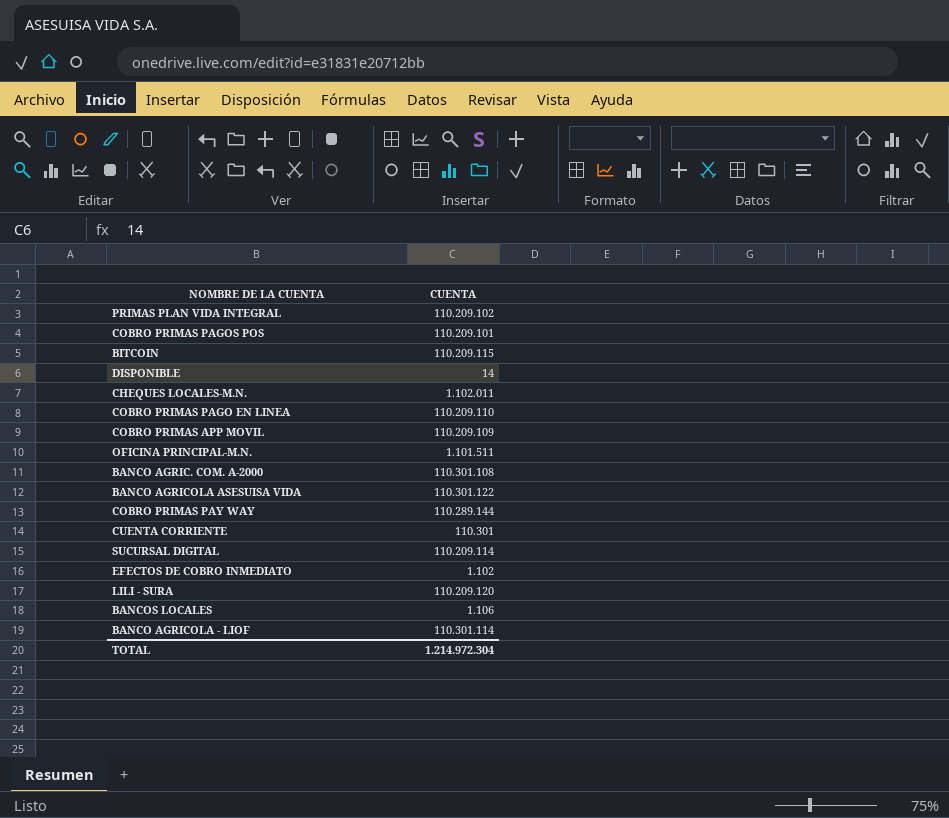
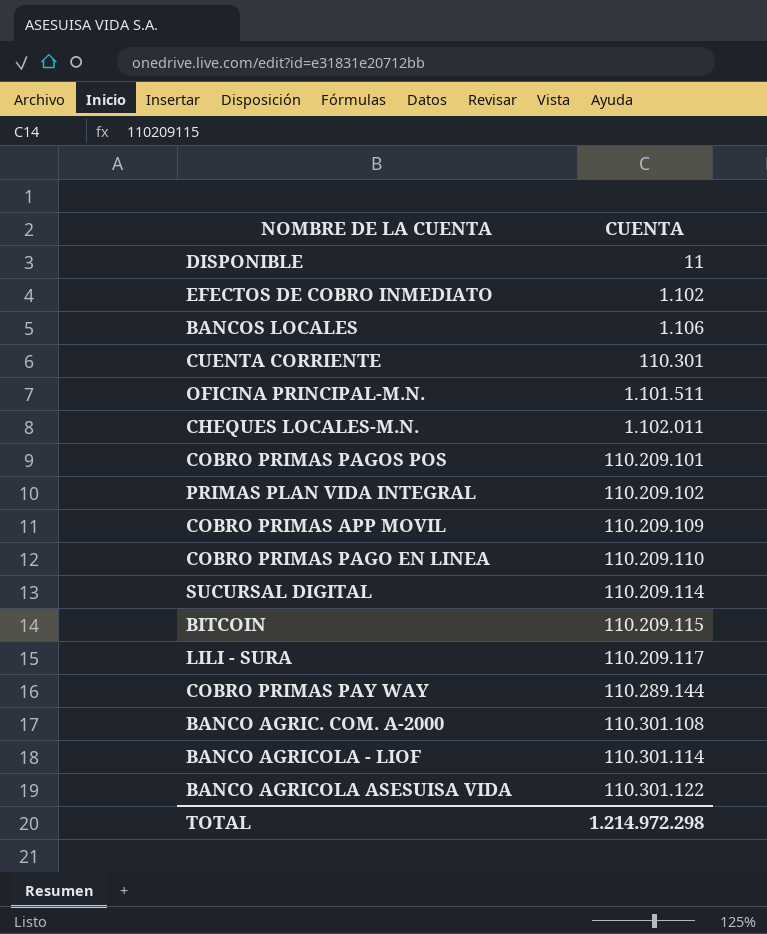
row order: none -> CUENTA ascending
DISPONIBLE | CUENTA: 14 -> 11
LILI - SURA | CUENTA: 110.209.120 -> 110.209.117
TOTAL | CUENTA: 1.214.972.304 -> 1.214.972.298

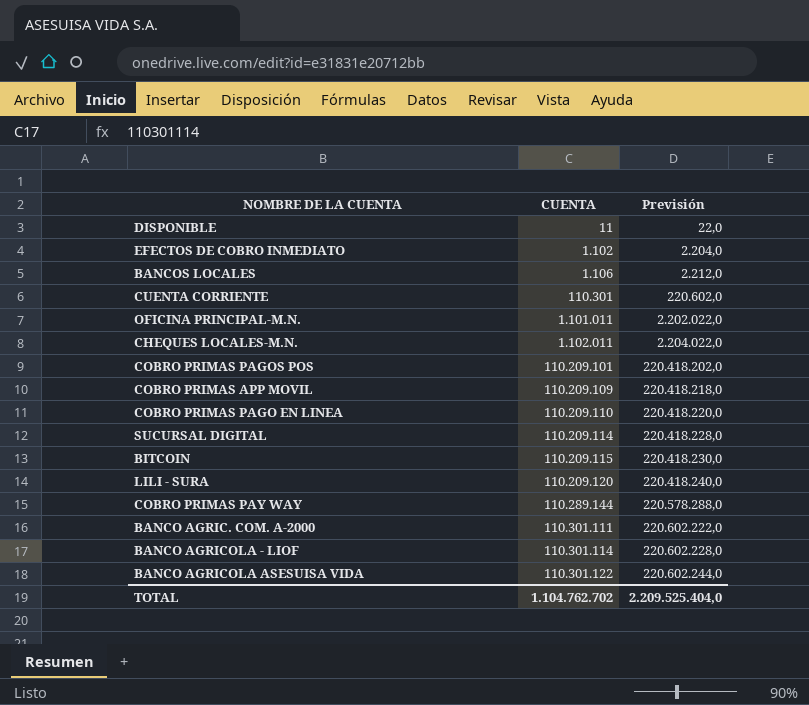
column Previsión | formula: none -> [CUENTA] * 2
row PRIMAS PLAN VIDA INTEGRAL: 110.209.102 -> none
OFICINA PRINCIPAL-M.N. | CUENTA: 1.101.511 -> 1.101.011
LILI - SURA | CUENTA: 110.209.117 -> 110.209.120
BANCO AGRIC. COM. A-2000 | CUENTA: 110.301.108 -> 110.301.111
TOTAL | CUENTA: 1.214.972.298 -> 1.104.762.702

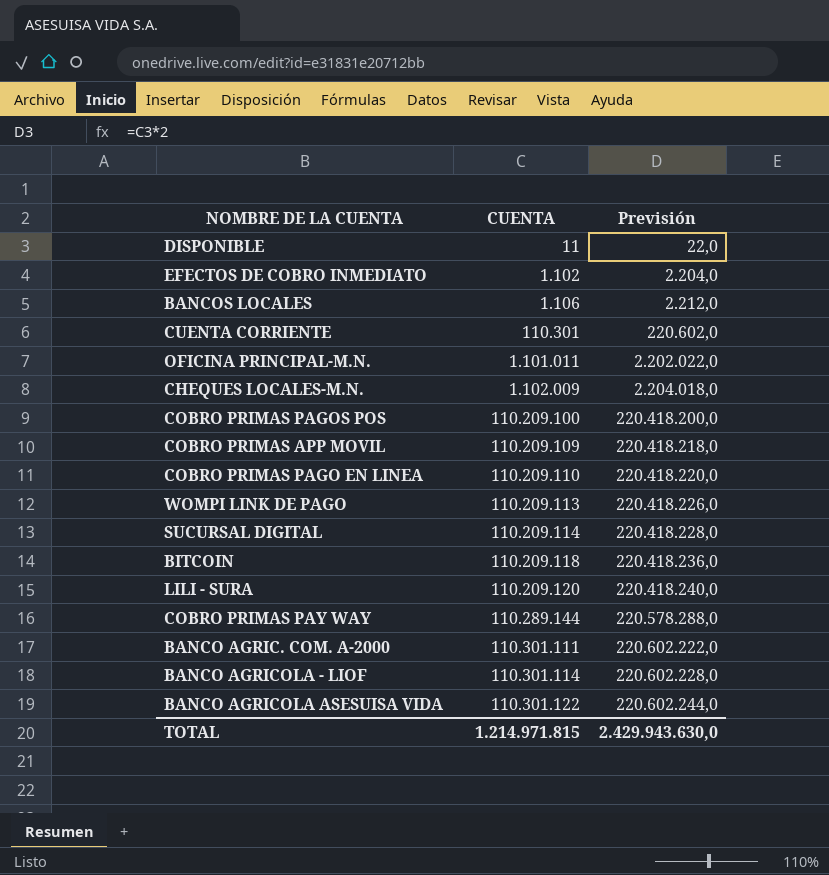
CHEQUES LOCALES-M.N. | CUENTA: 1.102.011 -> 1.102.009
CHEQUES LOCALES-M.N. | Previsión: 2.204.022,0 -> 2.204.018,0
COBRO PRIMAS PAGOS POS | CUENTA: 110.209.101 -> 110.209.100
COBRO PRIMAS PAGOS POS | Previsión: 220.418.202,0 -> 220.418.200,0
row WOMPI LINK DE PAGO: none -> 110.209.113 | 220.418.226,0
BITCOIN | CUENTA: 110.209.115 -> 110.209.118
BITCOIN | Previsión: 220.418.230,0 -> 220.418.236,0
TOTAL | CUENTA: 1.104.762.702 -> 1.214.971.815
TOTAL | Previsión: 2.209.525.404,0 -> 2.429.943.630,0

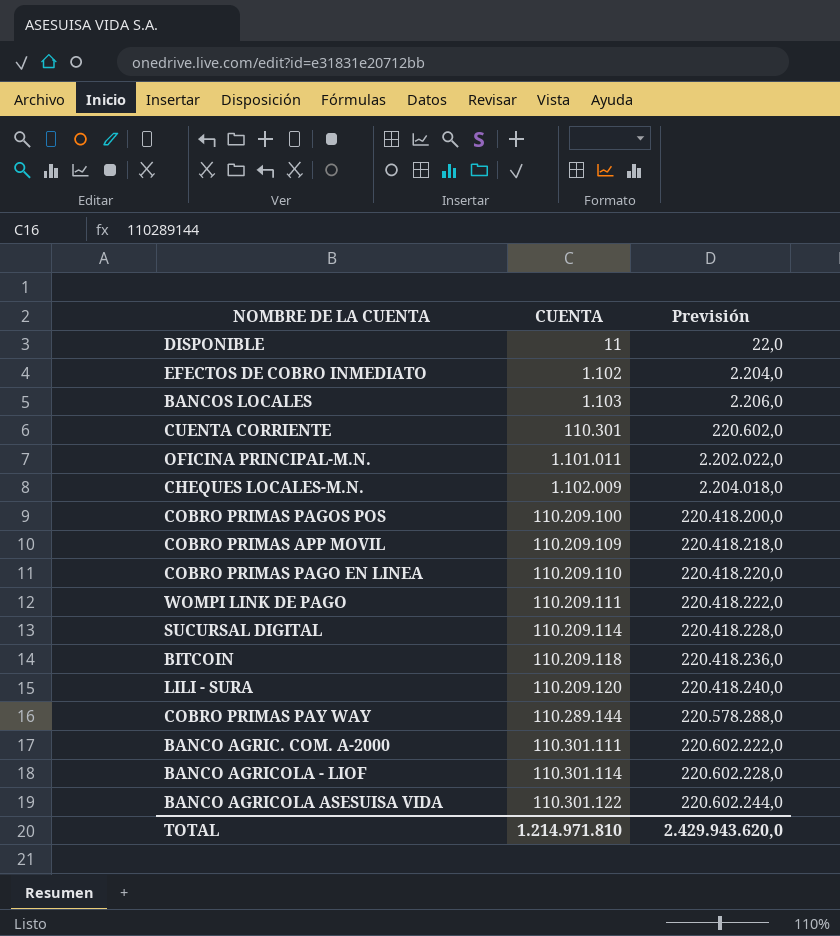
BANCOS LOCALES | CUENTA: 1.106 -> 1.103
BANCOS LOCALES | Previsión: 2.212,0 -> 2.206,0
WOMPI LINK DE PAGO | CUENTA: 110.209.113 -> 110.209.111
WOMPI LINK DE PAGO | Previsión: 220.418.226,0 -> 220.418.222,0
TOTAL | CUENTA: 1.214.971.815 -> 1.214.971.810
TOTAL | Previsión: 2.429.943.630,0 -> 2.429.943.620,0

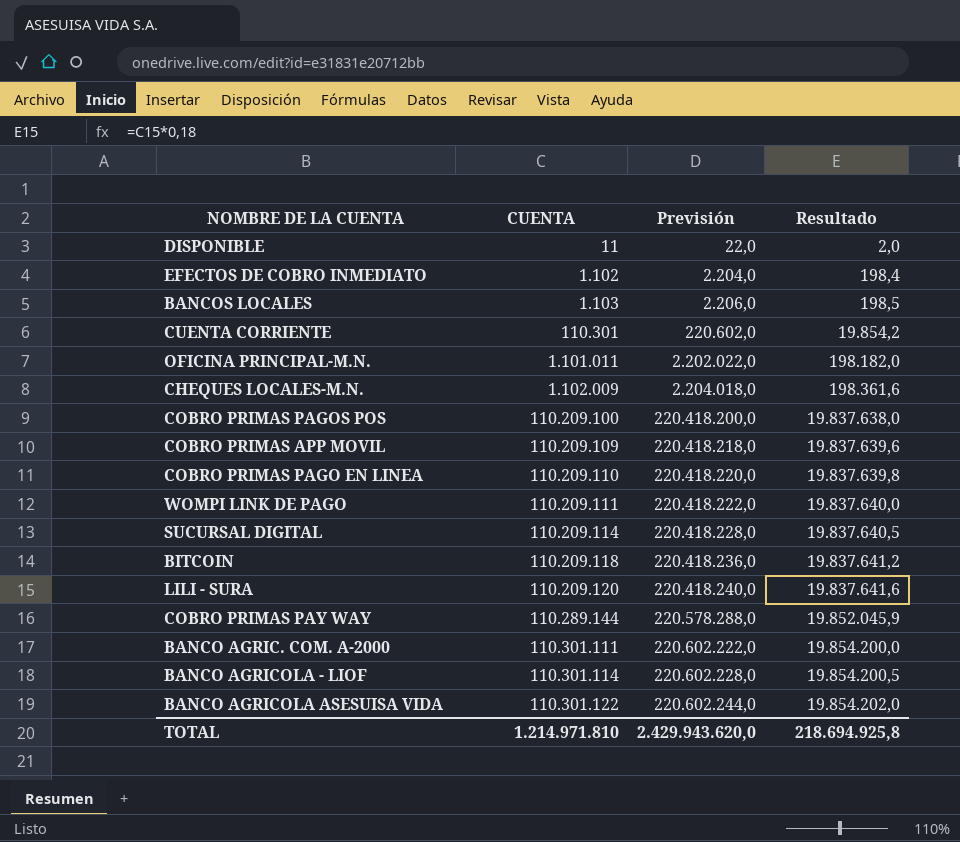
column Resultado | formula: none -> [CUENTA] * 0,18

